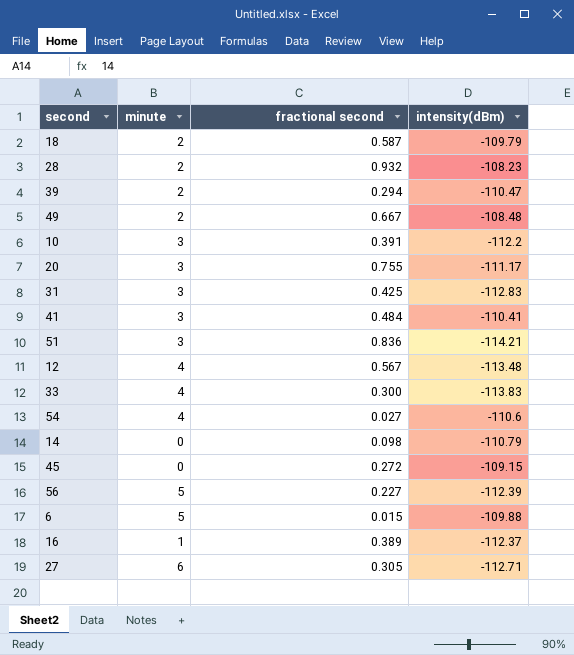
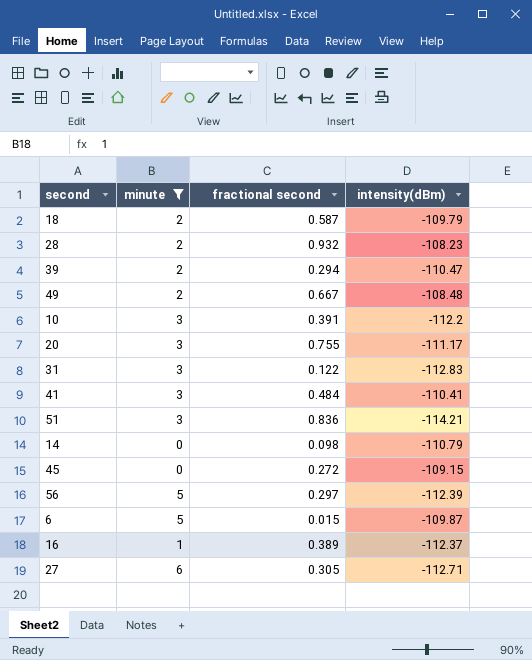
filter: none -> minute != 4
31 | fractional second: 0.425 -> 0.122
56 | fractional second: 0.227 -> 0.297
6 | intensity(dBm): -109.88 -> -109.87

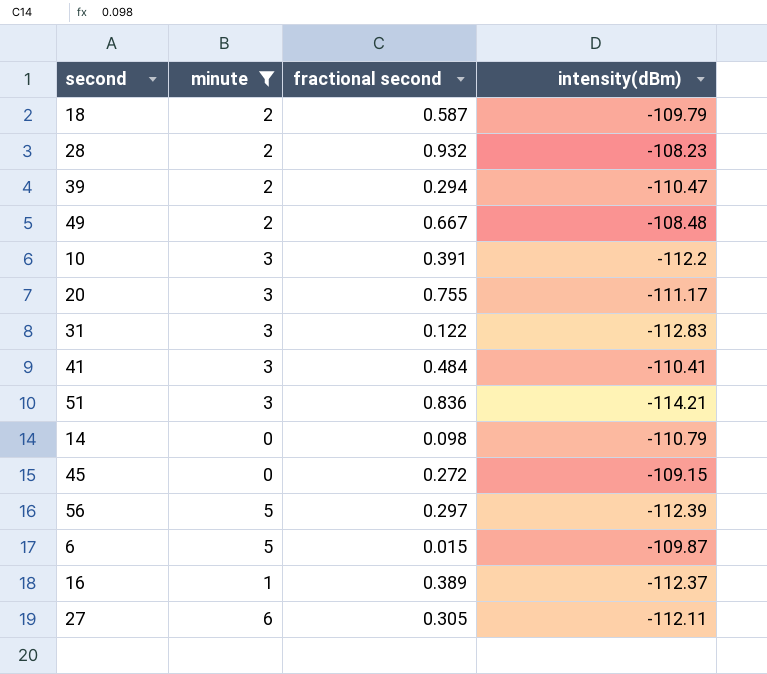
27 | intensity(dBm): -112.71 -> -112.11

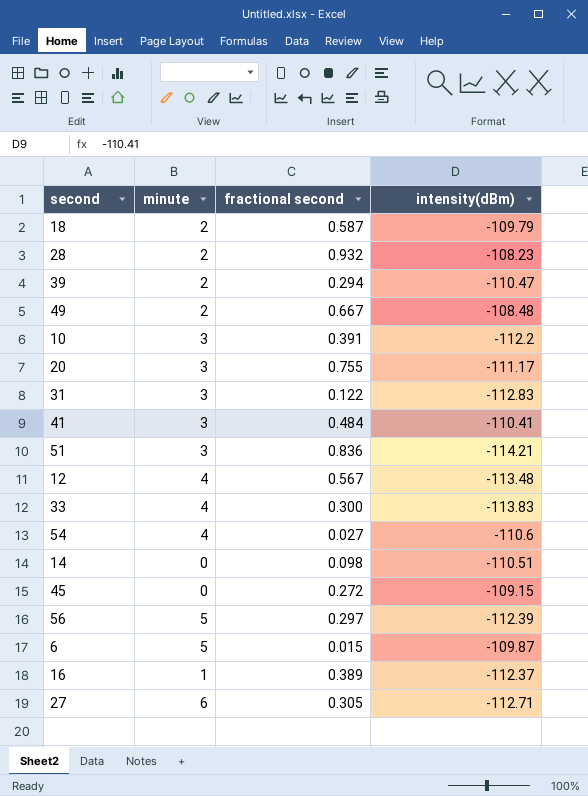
filter: minute != 4 -> none
14 | intensity(dBm): -110.79 -> -110.51
27 | intensity(dBm): -112.11 -> -112.71

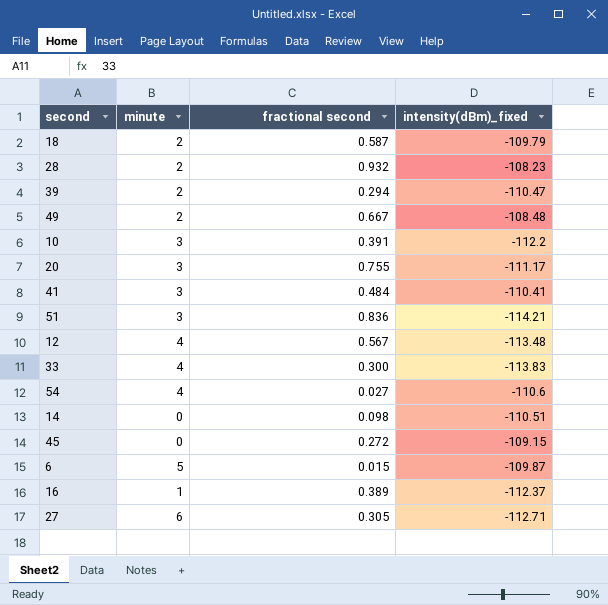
column name: intensity(dBm) -> intensity(dBm)_fixed
row 31: 3 | 0.122 | -112.83 -> none
row 56: 5 | 0.297 | -112.39 -> none

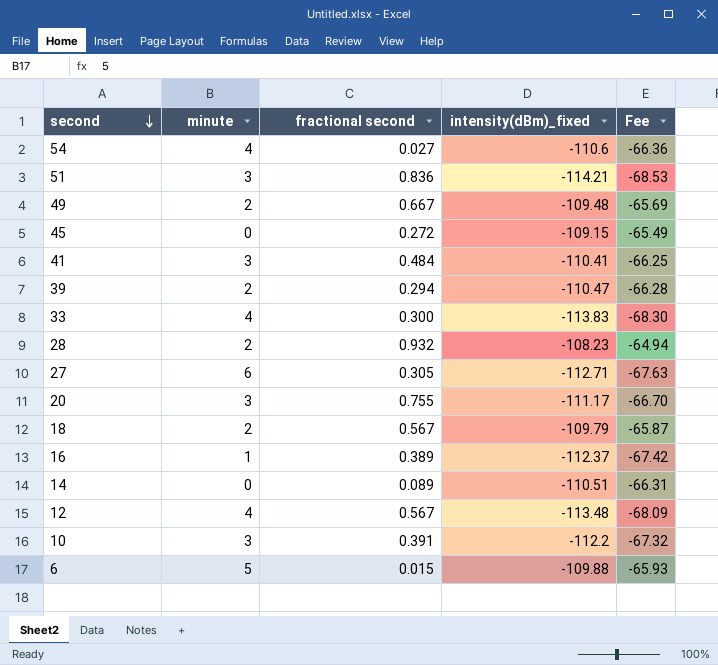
row order: none -> second descending
column Fee | formula: none -> [intensity(dBm)_fixed] * 0.6
49 | intensity(dBm)_fixed: -108.48 -> -109.48
18 | fractional second: 0.587 -> 0.567
14 | fractional second: 0.098 -> 0.089
6 | intensity(dBm)_fixed: -109.87 -> -109.88

